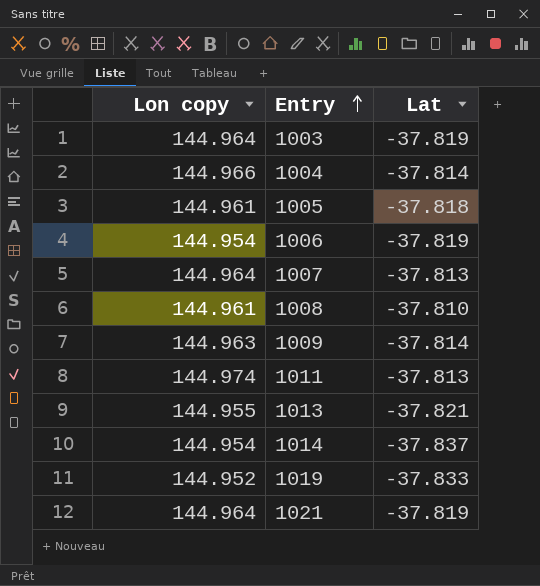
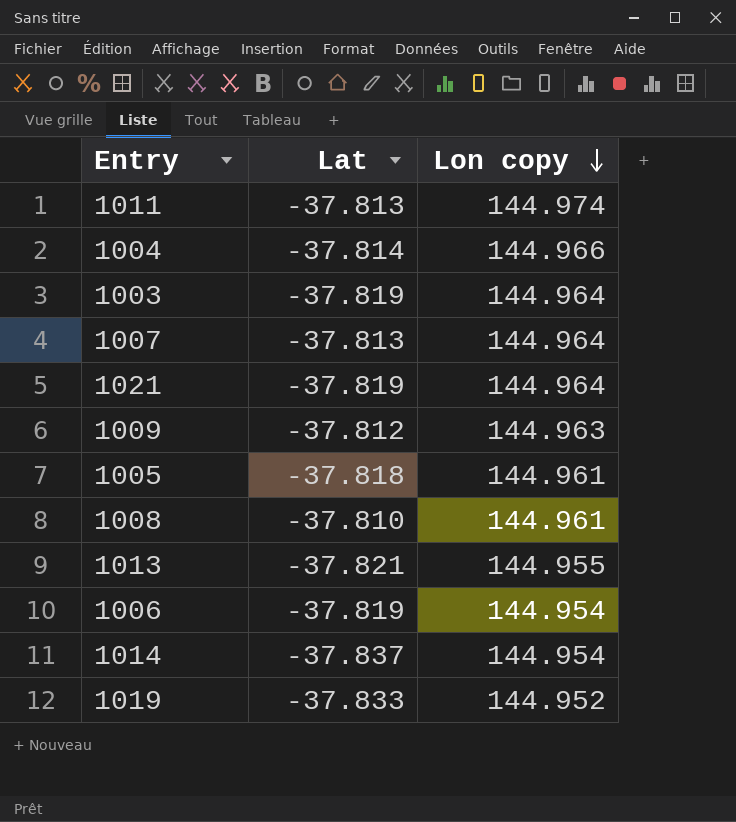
row order: Entry ascending -> Lon copy descending
column Lon copy | position: 1 -> 3
1009 | Lat: -37.814 -> -37.812

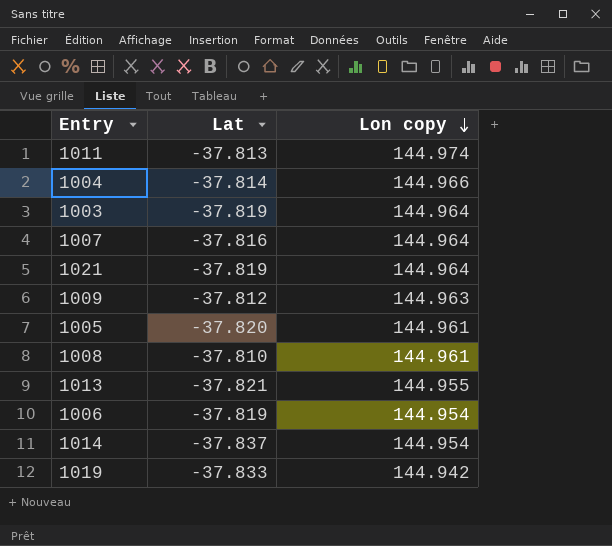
1007 | Lat: -37.813 -> -37.816
1005 | Lat: -37.818 -> -37.820
1019 | Lon copy: 144.952 -> 144.942

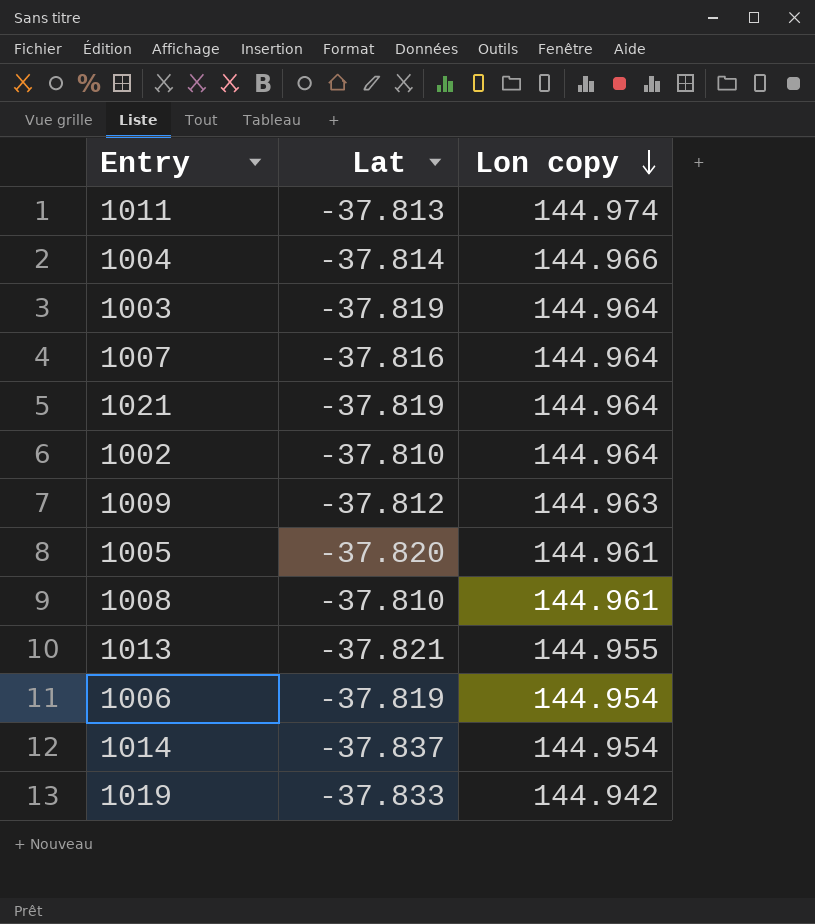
row 1002: none -> -37.810 | 144.964

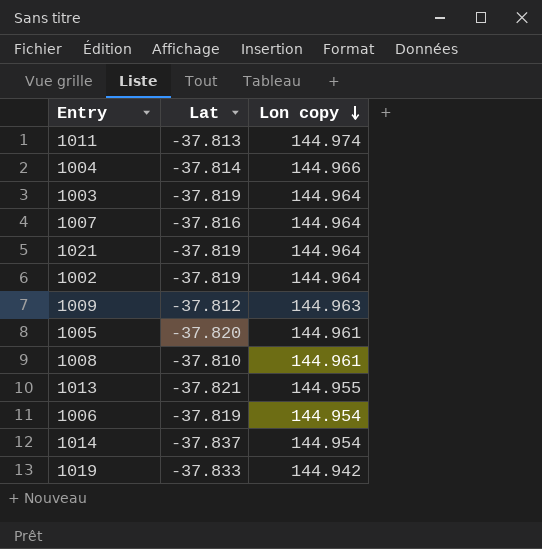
1002 | Lat: -37.810 -> -37.819

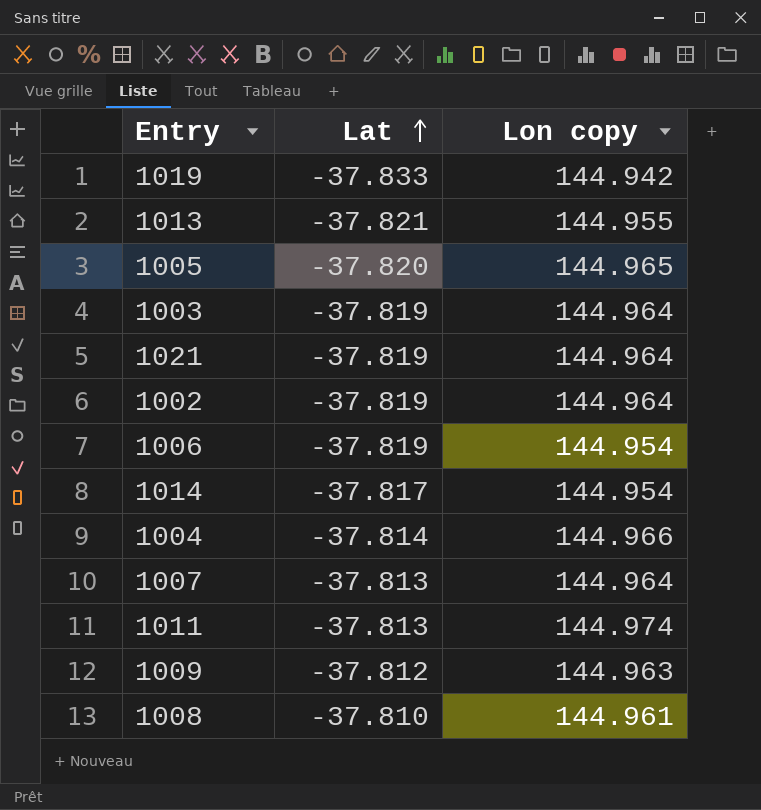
row order: Lon copy descending -> Lat ascending
1005 | Lon copy: 144.961 -> 144.965
1014 | Lat: -37.837 -> -37.817
1007 | Lat: -37.816 -> -37.813

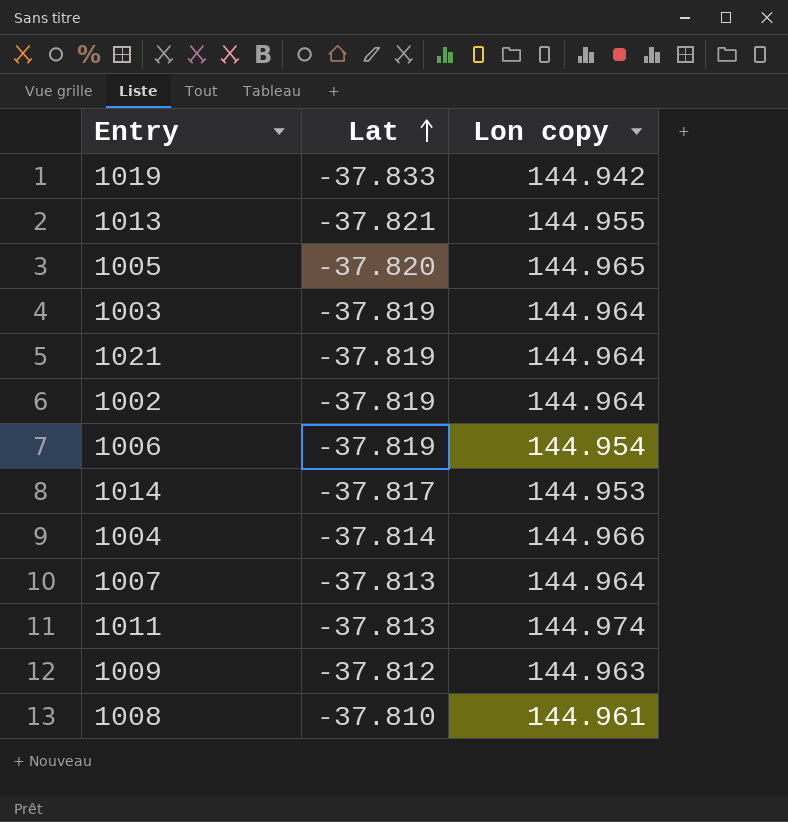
1014 | Lon copy: 144.954 -> 144.953

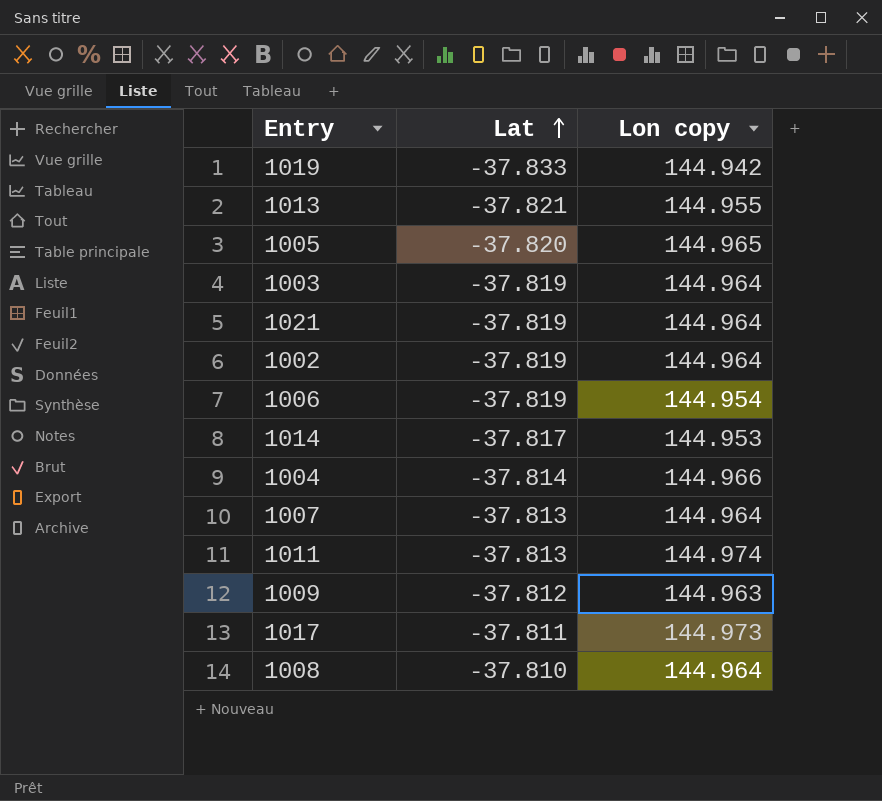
row 1017: none -> -37.811 | 144.973
1008 | Lon copy: 144.961 -> 144.964

